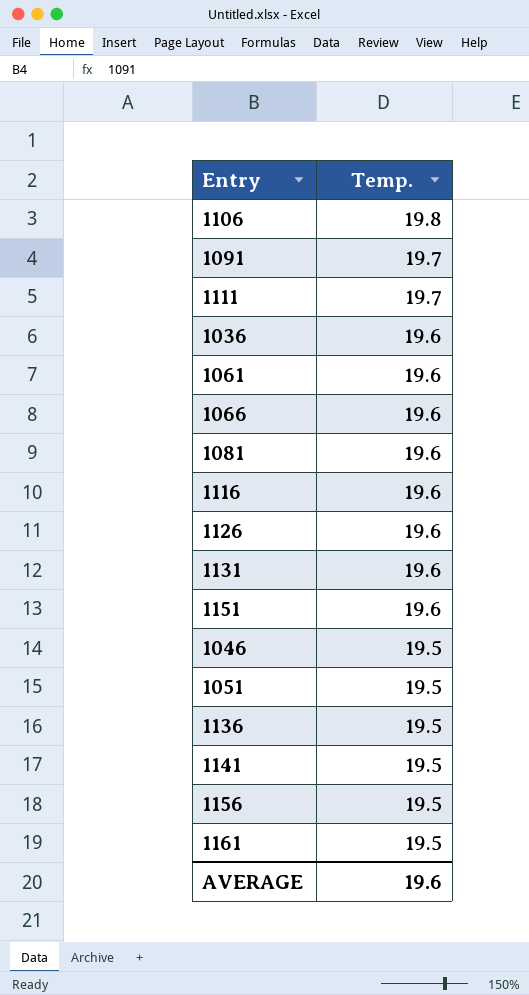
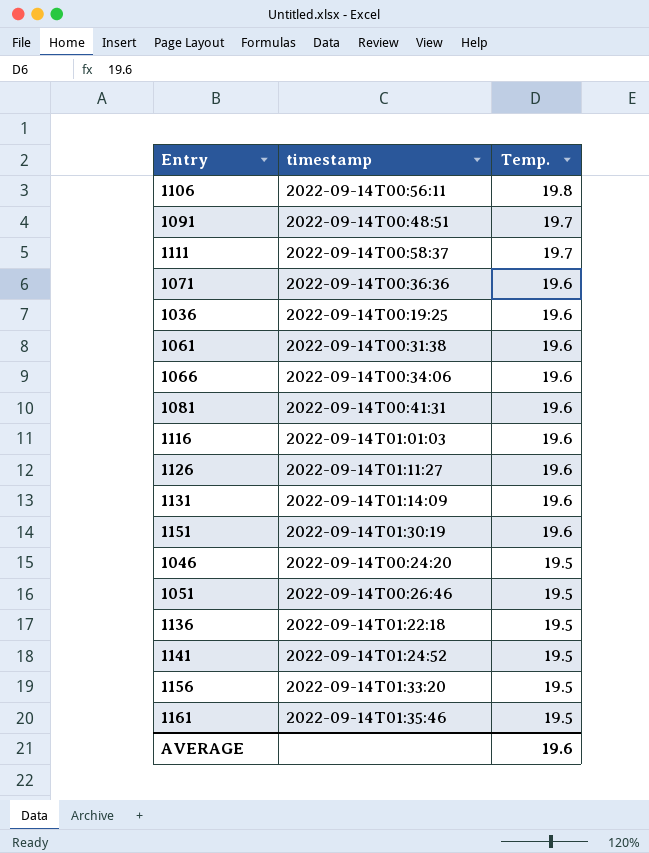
column timestamp | position: none -> 2
row 1071: none -> 2022-09-14T00:36:36 | 19.6

